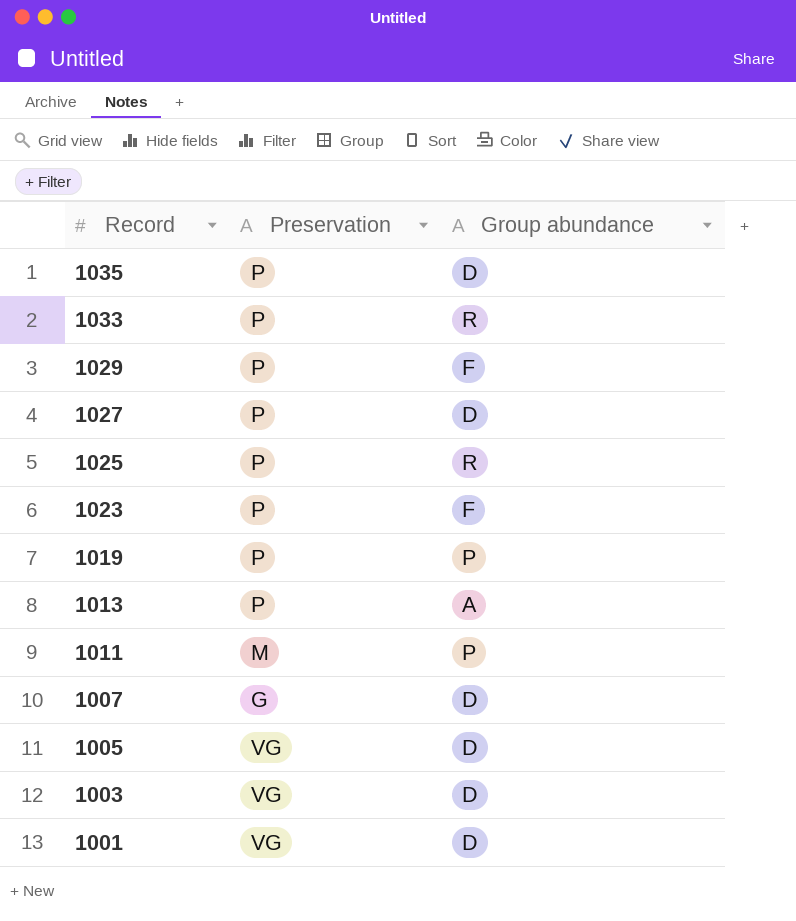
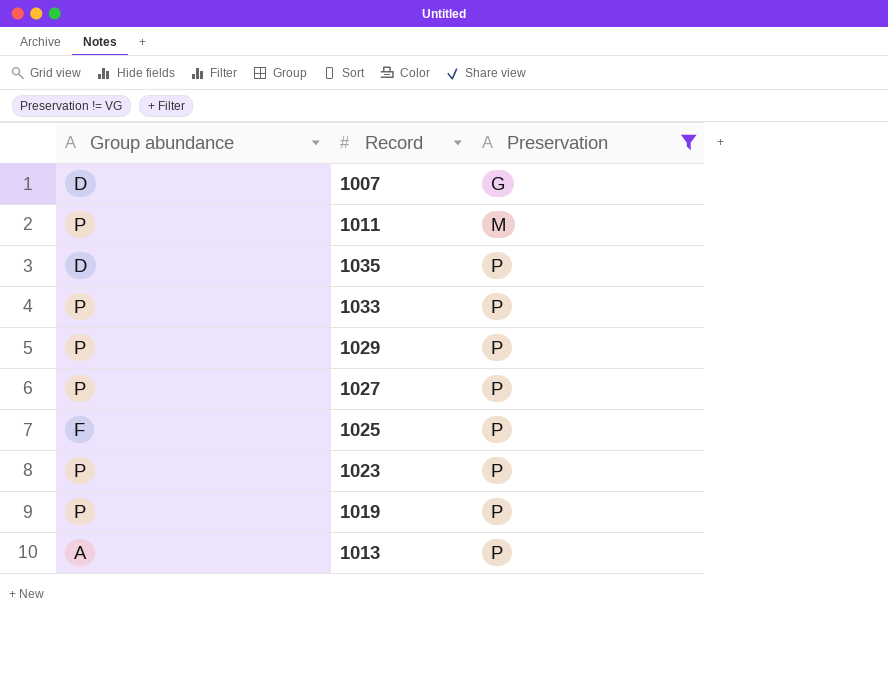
filter: none -> Preservation != VG
row order: Record descending -> Preservation ascending
column Group abundance | position: 3 -> 1
1033 | Group abundance: R -> P
1029 | Group abundance: F -> P
1027 | Group abundance: D -> P
1025 | Group abundance: R -> F
1023 | Group abundance: F -> P

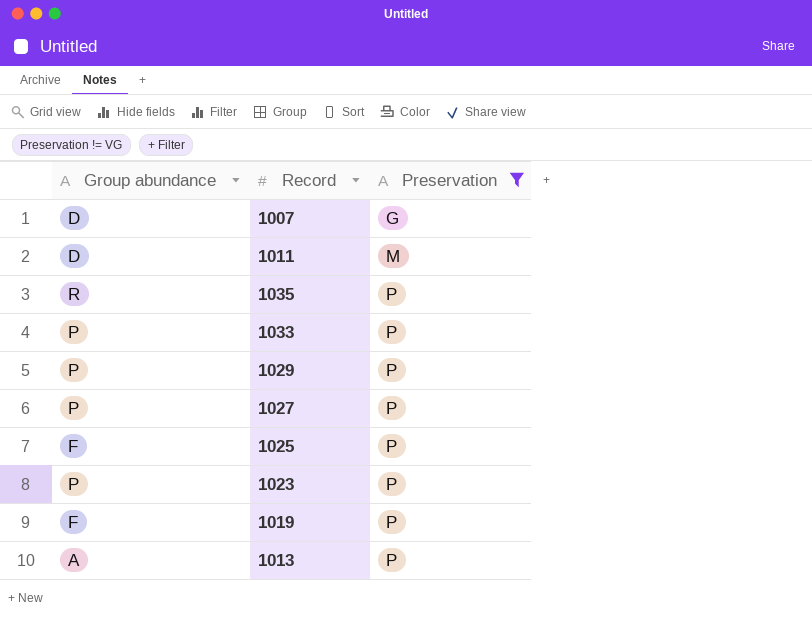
1011 | Group abundance: P -> D
1035 | Group abundance: D -> R
1019 | Group abundance: P -> F

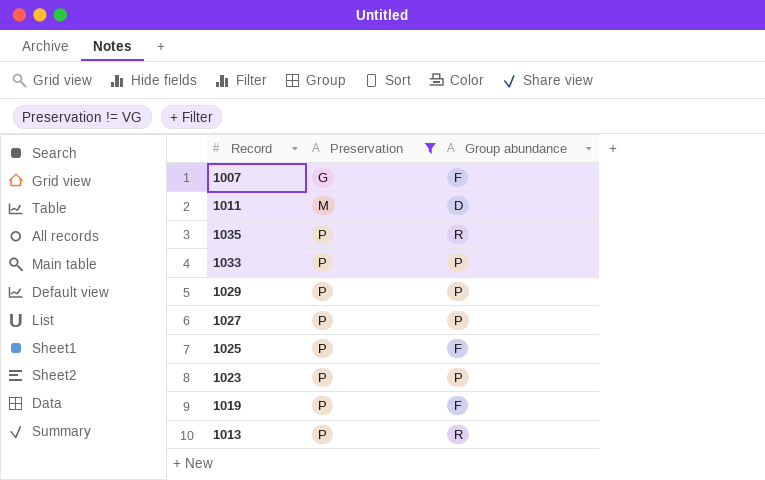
column Group abundance | position: 1 -> 3
1007 | Group abundance: D -> F
1013 | Group abundance: A -> R

